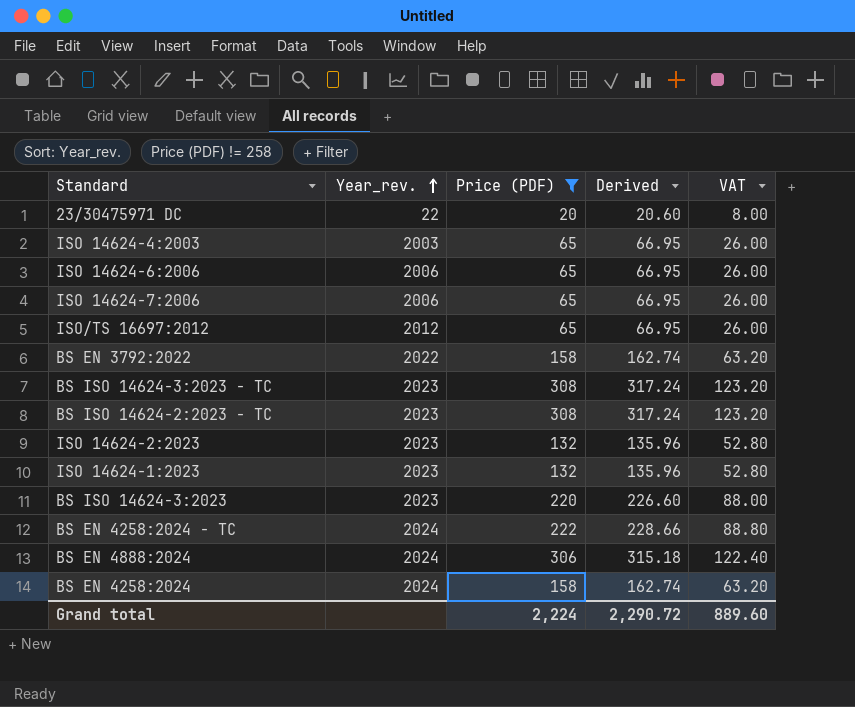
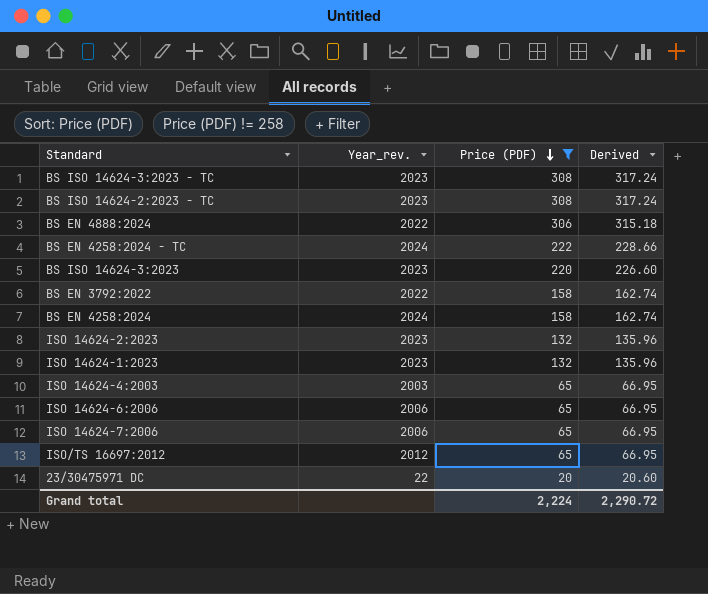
row order: Year_rev. ascending -> Price (PDF) descending
column VAT | formula: [Price (PDF)] * 0.4 -> none
BS EN 4888:2024 | Year_rev.: 2024 -> 2022

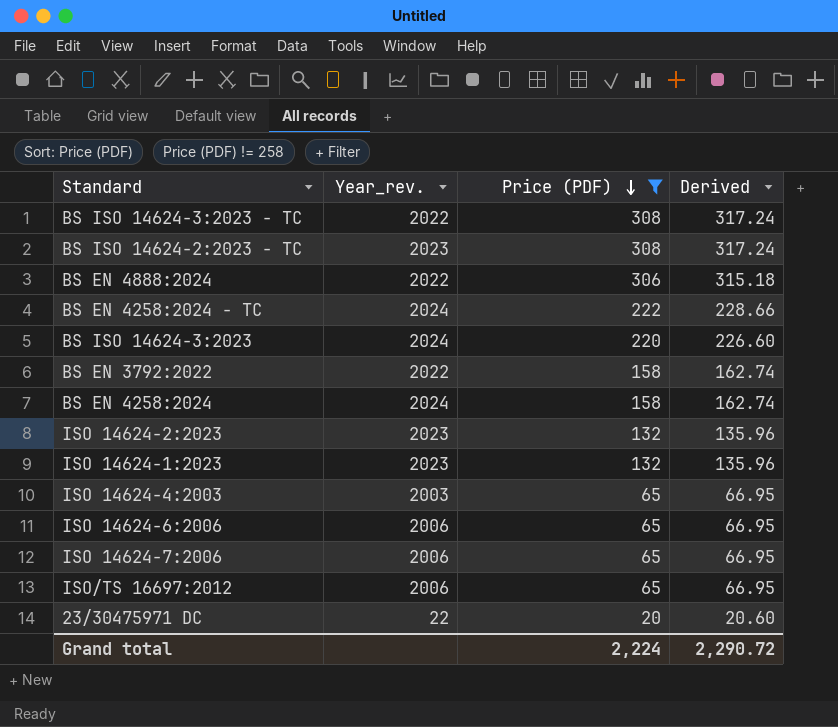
BS ISO 14624-3:2023 - TC | Year_rev.: 2023 -> 2022
BS ISO 14624-3:2023 | Year_rev.: 2023 -> 2024
ISO/TS 16697:2012 | Year_rev.: 2012 -> 2006

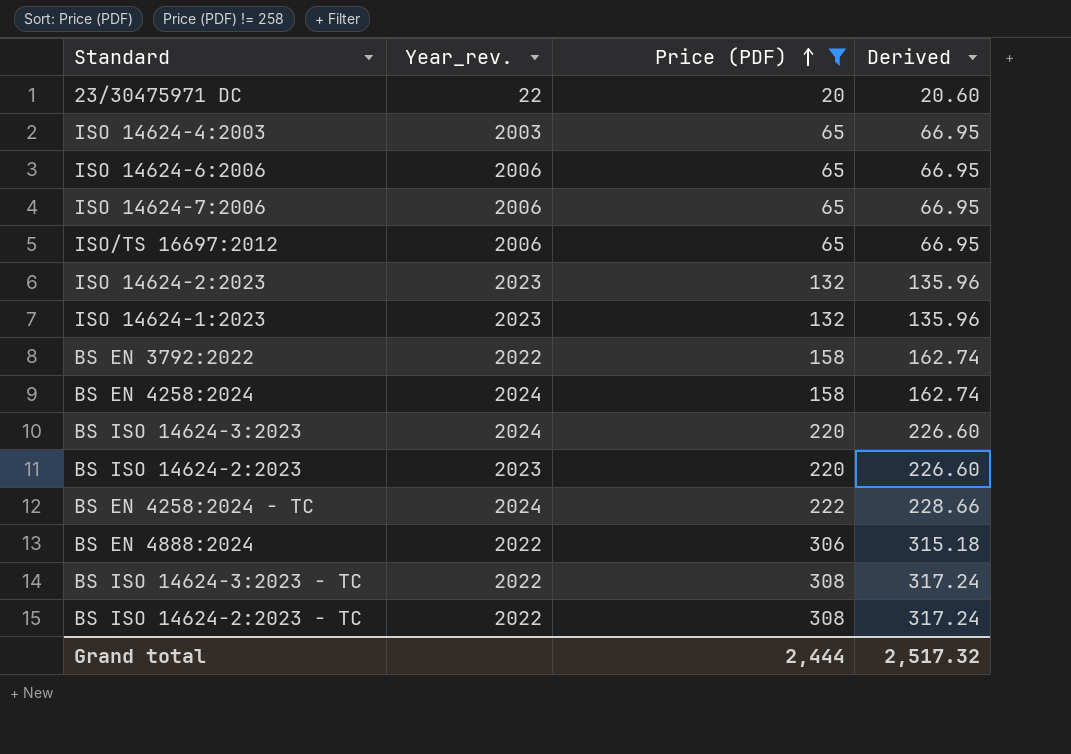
row order: Price (PDF) descending -> Price (PDF) ascending
row BS ISO 14624-2:2023: none -> 2023 | 220 | 226.60
BS ISO 14624-2:2023 - TC | Year_rev.: 2023 -> 2022
Grand total | Price (PDF): 2,224 -> 2,444
Grand total | Derived: 2,290.72 -> 2,517.32

